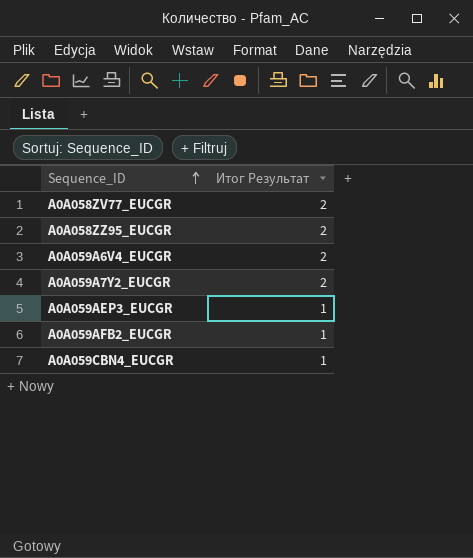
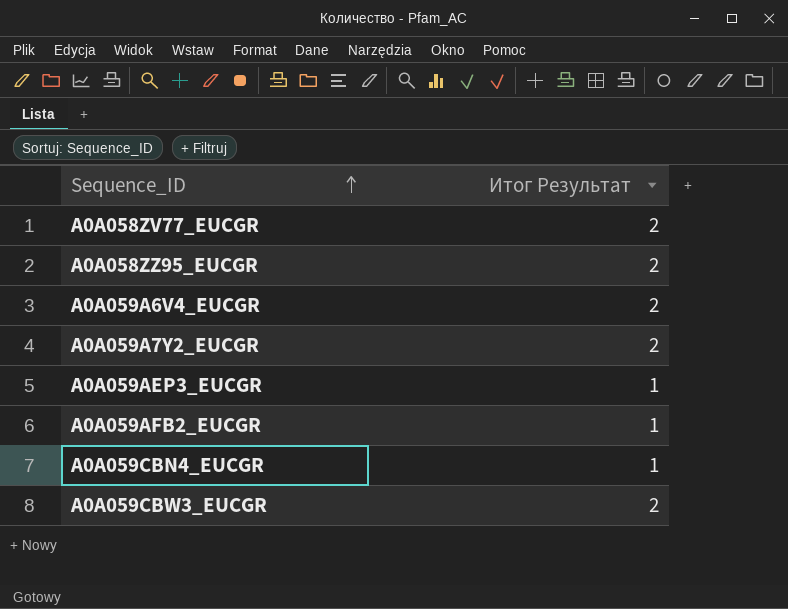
row A0A059CBW3_EUCGR: none -> 2

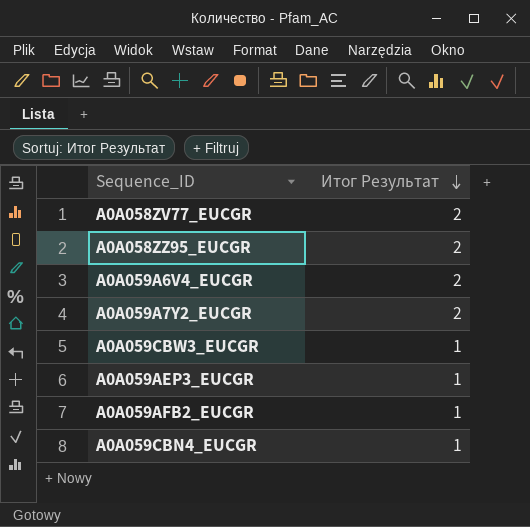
row order: Sequence_ID ascending -> Итог Результат descending
A0A059CBW3_EUCGR | Итог Результат: 2 -> 1

